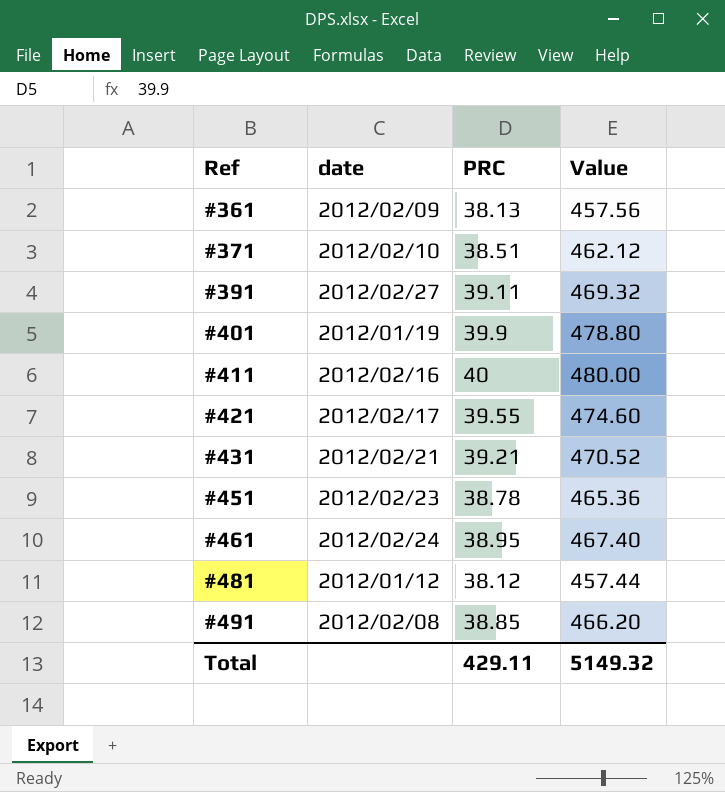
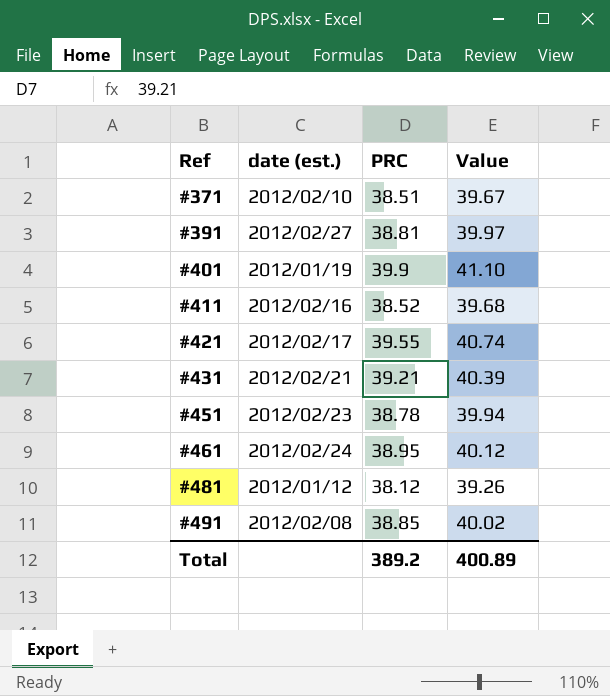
column name: date -> date (est.)
column Value | formula: [PRC] * 12 -> [PRC] * 1.03
row #361: 2012/02/09 | 38.13 | 457.56 -> none
#391 | PRC: 39.11 -> 38.81
#411 | PRC: 40 -> 38.52
Total | PRC: 429.11 -> 389.2
Total | Value: 5149.32 -> 400.89

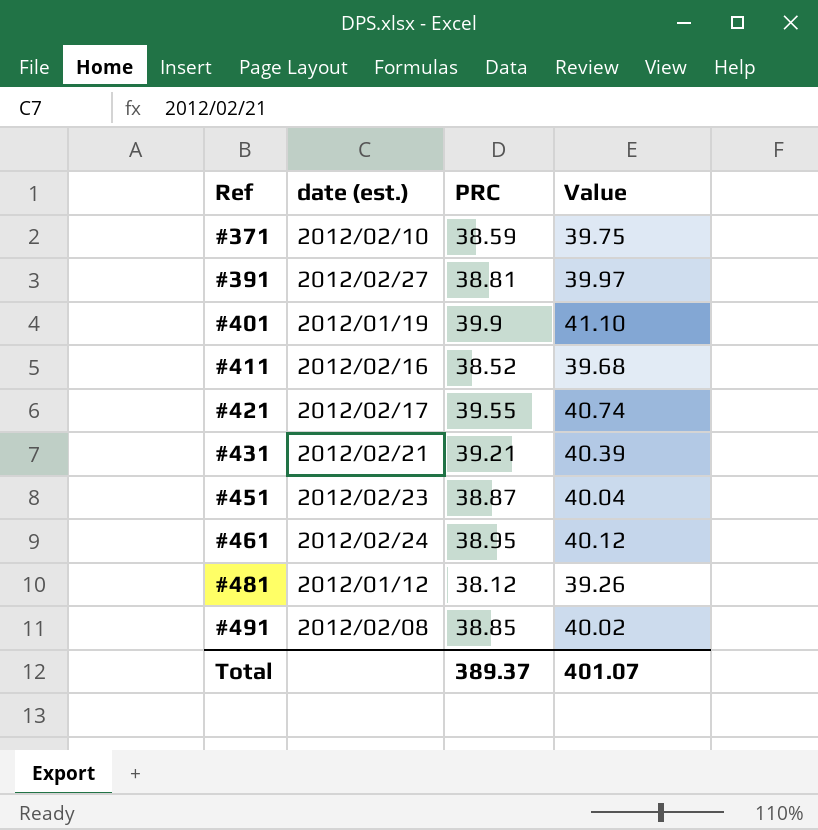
#371 | PRC: 38.51 -> 38.59
#371 | Value: 39.67 -> 39.75
#451 | PRC: 38.78 -> 38.87
#451 | Value: 39.94 -> 40.04
Total | PRC: 389.2 -> 389.37
Total | Value: 400.89 -> 401.07

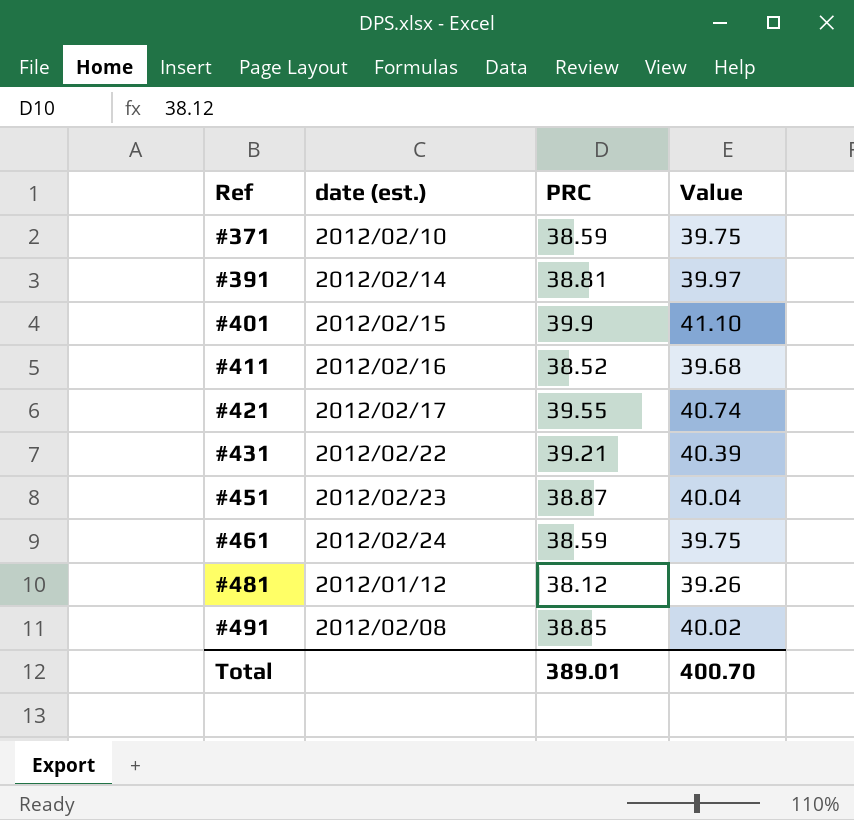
#391 | date (est.): 2012/02/27 -> 2012/02/14
#401 | date (est.): 2012/01/19 -> 2012/02/15
#431 | date (est.): 2012/02/21 -> 2012/02/22
#461 | PRC: 38.95 -> 38.59
#461 | Value: 40.12 -> 39.75
Total | PRC: 389.37 -> 389.01
Total | Value: 401.07 -> 400.70

